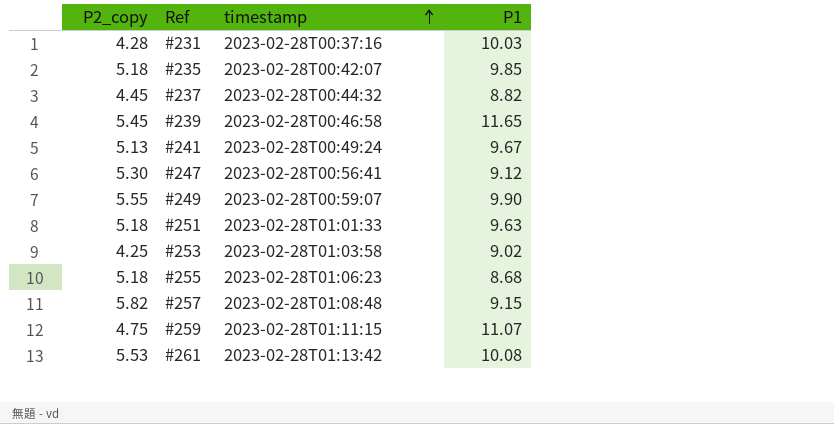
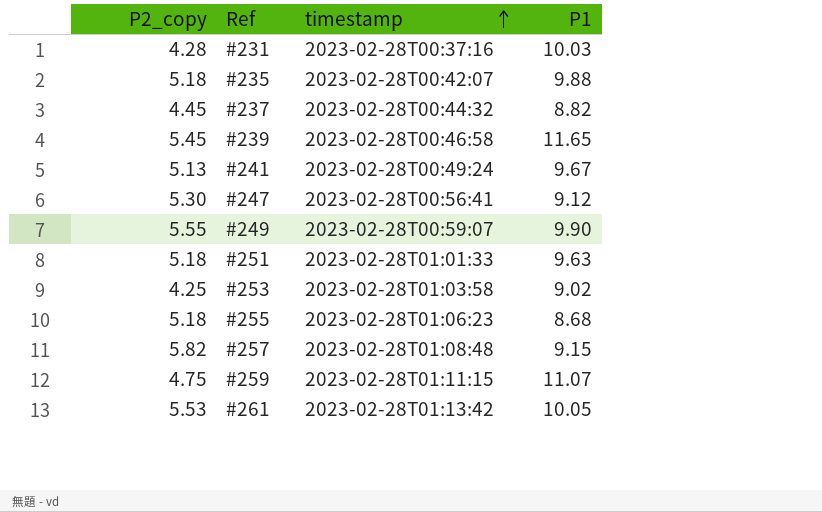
#235 | P1: 9.85 -> 9.88
#261 | P1: 10.08 -> 10.05

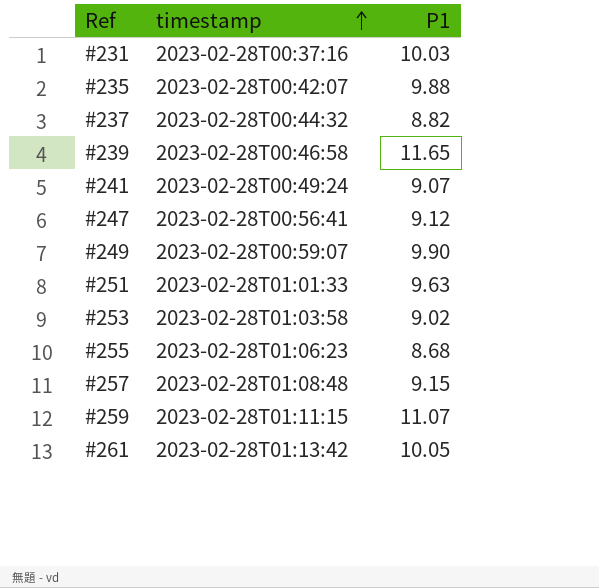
column P2_copy | position: 1 -> none
#241 | P1: 9.67 -> 9.07

